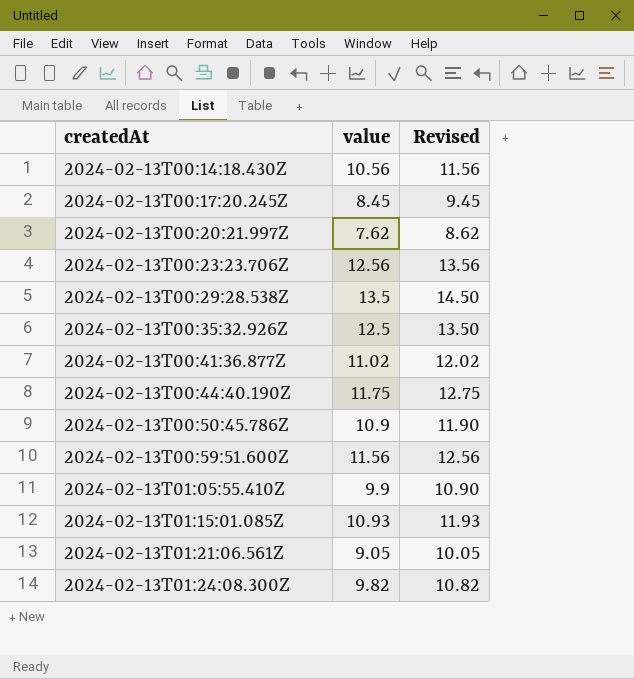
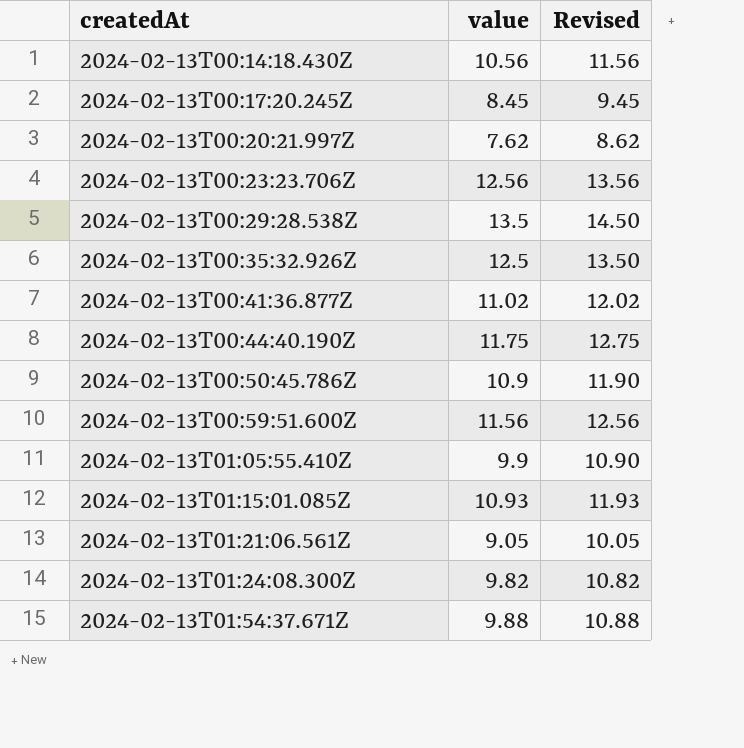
row 2024-02-13T01:54:37.671Z: none -> 9.88 | 10.88

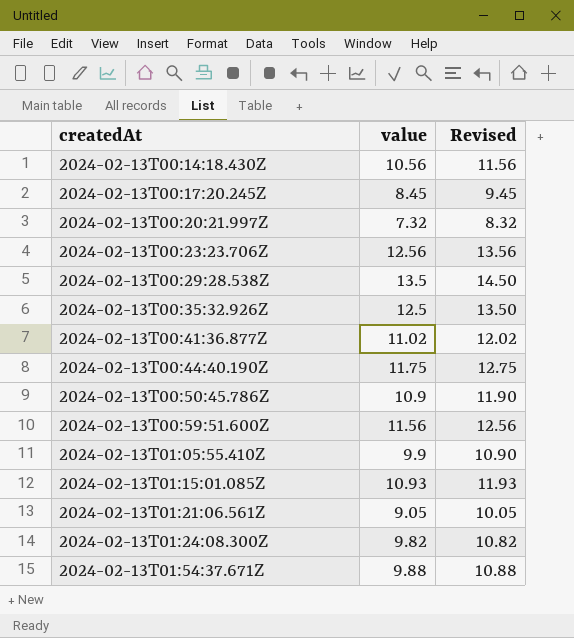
2024-02-13T00:20:21.997Z | value: 7.62 -> 7.32
2024-02-13T00:20:21.997Z | Revised: 8.62 -> 8.32

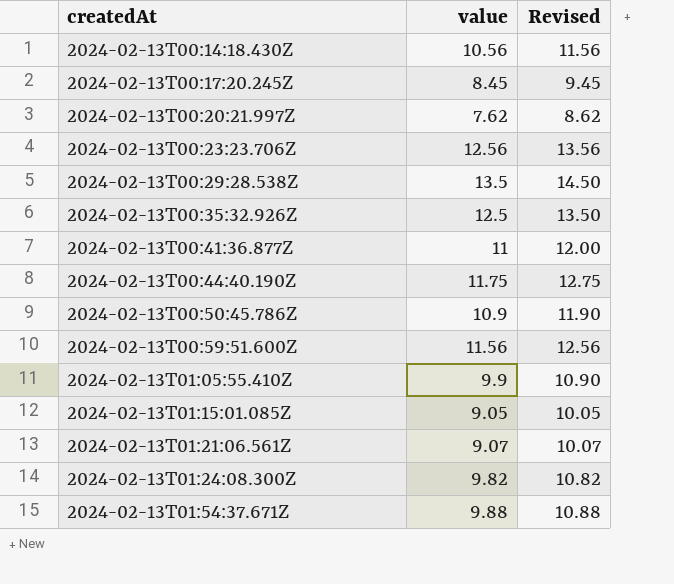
2024-02-13T00:20:21.997Z | value: 7.32 -> 7.62
2024-02-13T00:20:21.997Z | Revised: 8.32 -> 8.62
2024-02-13T00:41:36.877Z | value: 11.02 -> 11
2024-02-13T00:41:36.877Z | Revised: 12.02 -> 12.00
2024-02-13T01:15:01.085Z | value: 10.93 -> 9.05
2024-02-13T01:15:01.085Z | Revised: 11.93 -> 10.05
2024-02-13T01:21:06.561Z | value: 9.05 -> 9.07
2024-02-13T01:21:06.561Z | Revised: 10.05 -> 10.07

